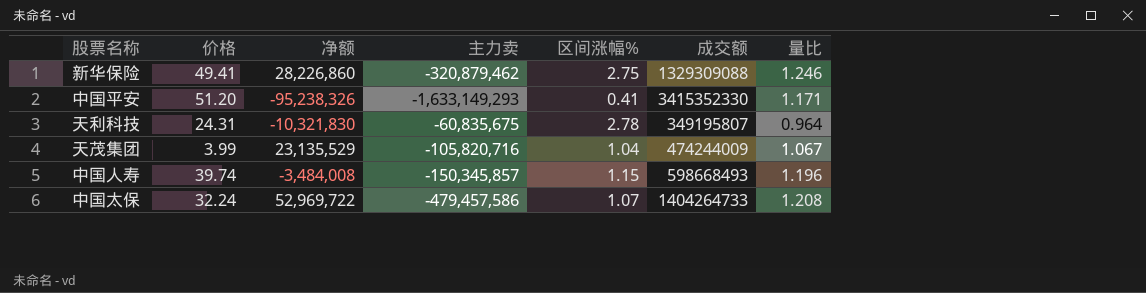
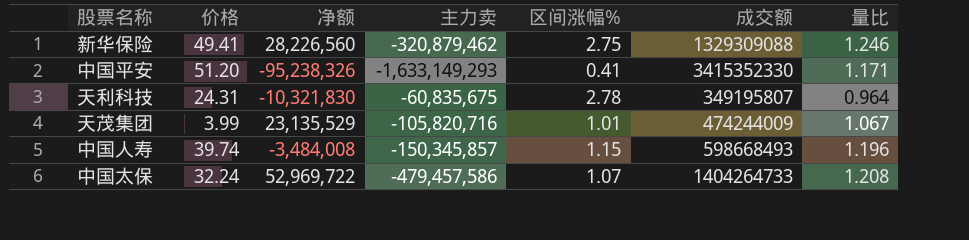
新华保险 | 净额: 28,226,860 -> 28,226,560
天茂集团 | 区间涨幅%: 1.04 -> 1.01

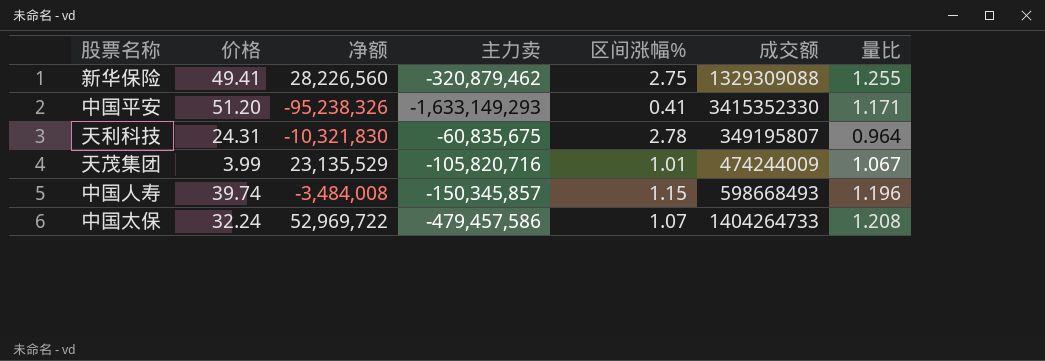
新华保险 | 量比: 1.246 -> 1.255

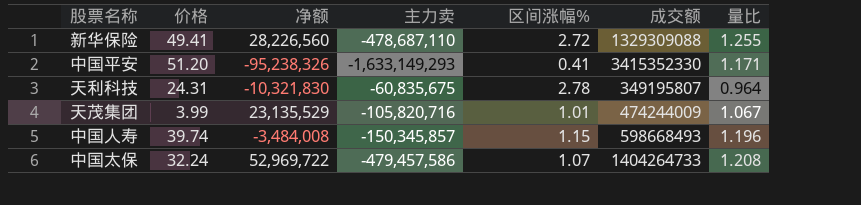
新华保险 | 主力卖: -320,879,462 -> -478,687,110
新华保险 | 区间涨幅%: 2.75 -> 2.72

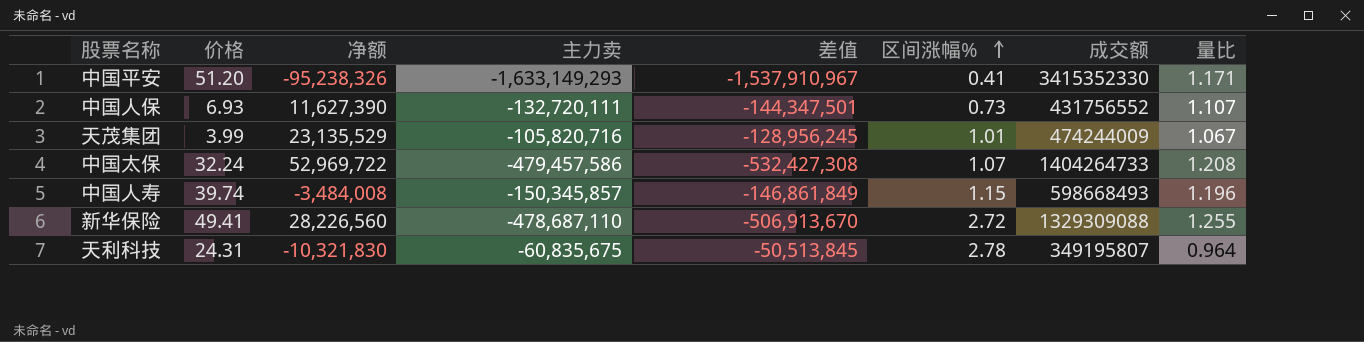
row order: none -> 区间涨幅% ascending
column 差值 | formula: none -> [主力卖] - [净额]
row 中国人保: none -> 6.93 | 11,627,390 | -132,720,111 | -144,347,501 | 0.73 | 431756552 | 1.107

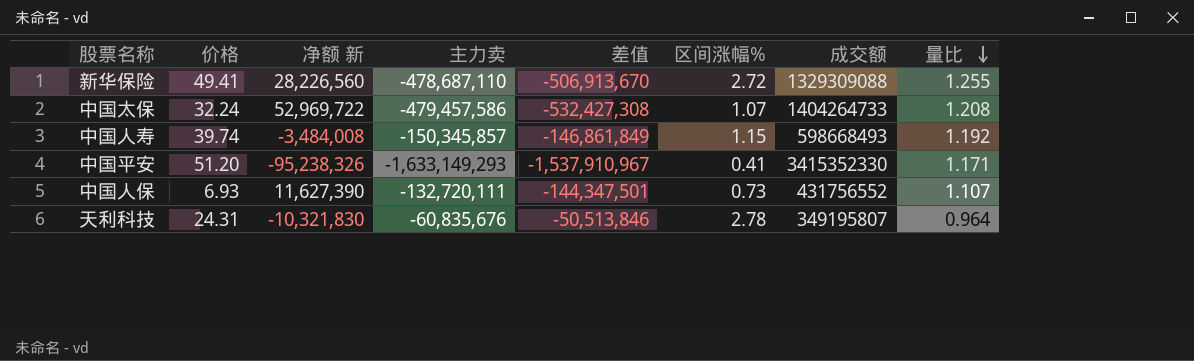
row order: 区间涨幅% ascending -> 量比 descending
column name: 净额 -> 净额 新
row 天茂集团: 3.99 | 23,135,529 | -105,820,716 | -128,956,245 | 1.01 | 474244009 | 1.067 -> none
中国人寿 | 量比: 1.196 -> 1.192
天利科技 | 主力卖: -60,835,675 -> -60,835,676
天利科技 | 差值: -50,513,845 -> -50,513,846

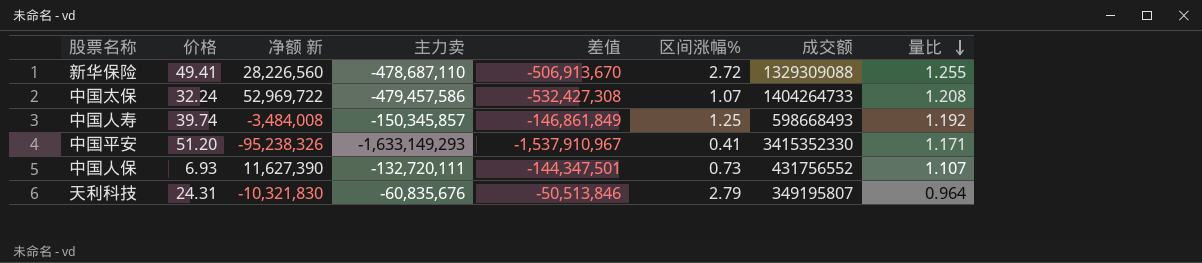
中国人寿 | 区间涨幅%: 1.15 -> 1.25
天利科技 | 区间涨幅%: 2.78 -> 2.79

